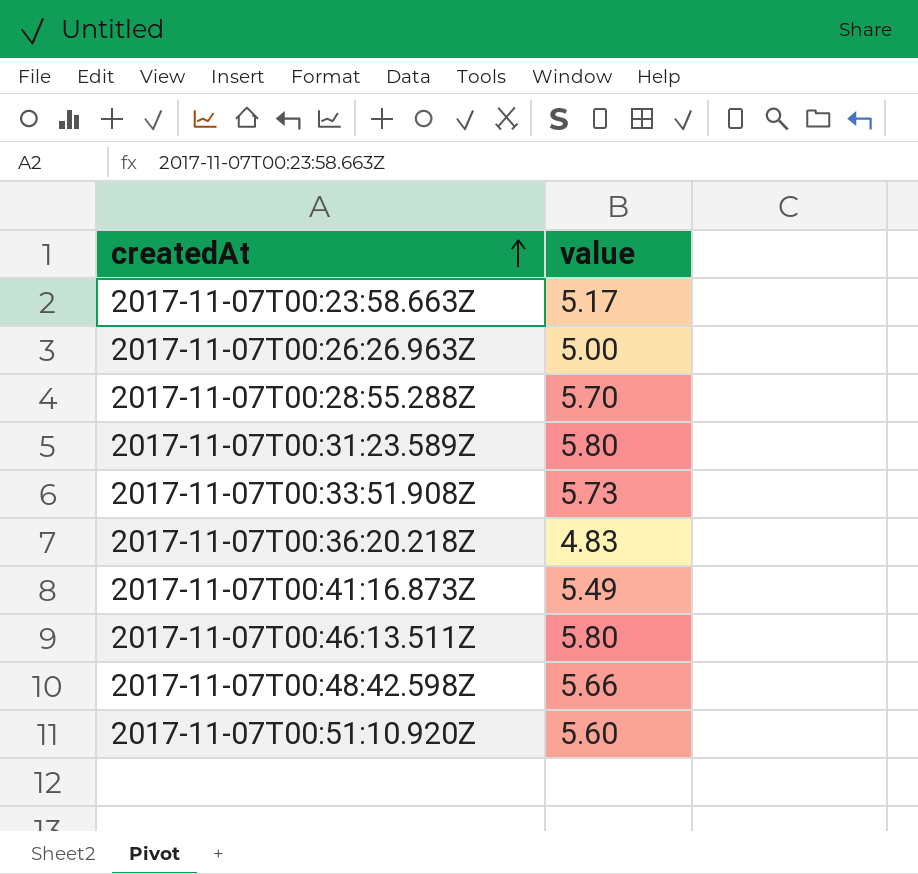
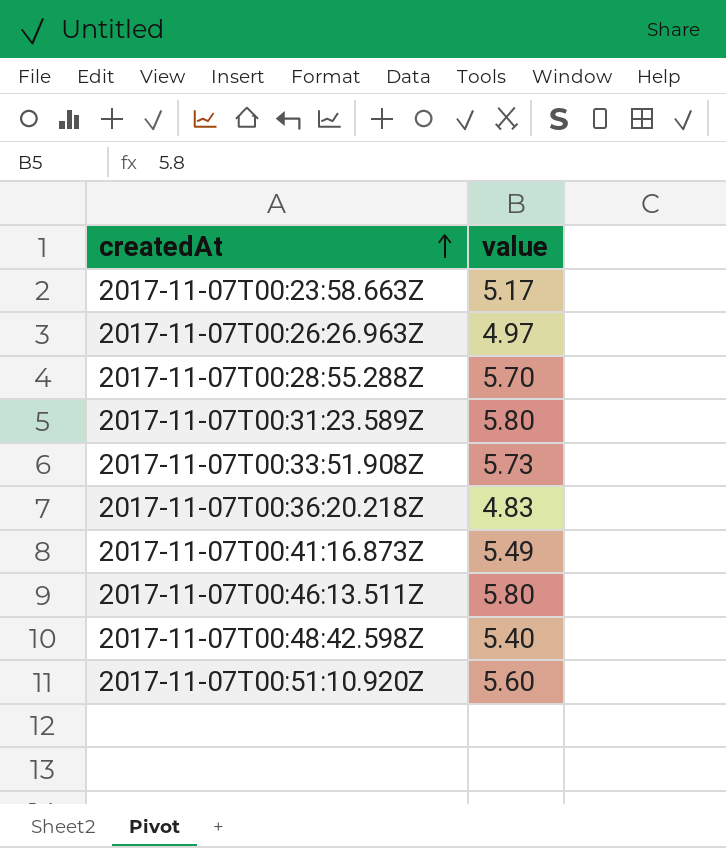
2017-11-07T00:26:26.963Z | value: 5.00 -> 4.97
2017-11-07T00:48:42.598Z | value: 5.66 -> 5.40

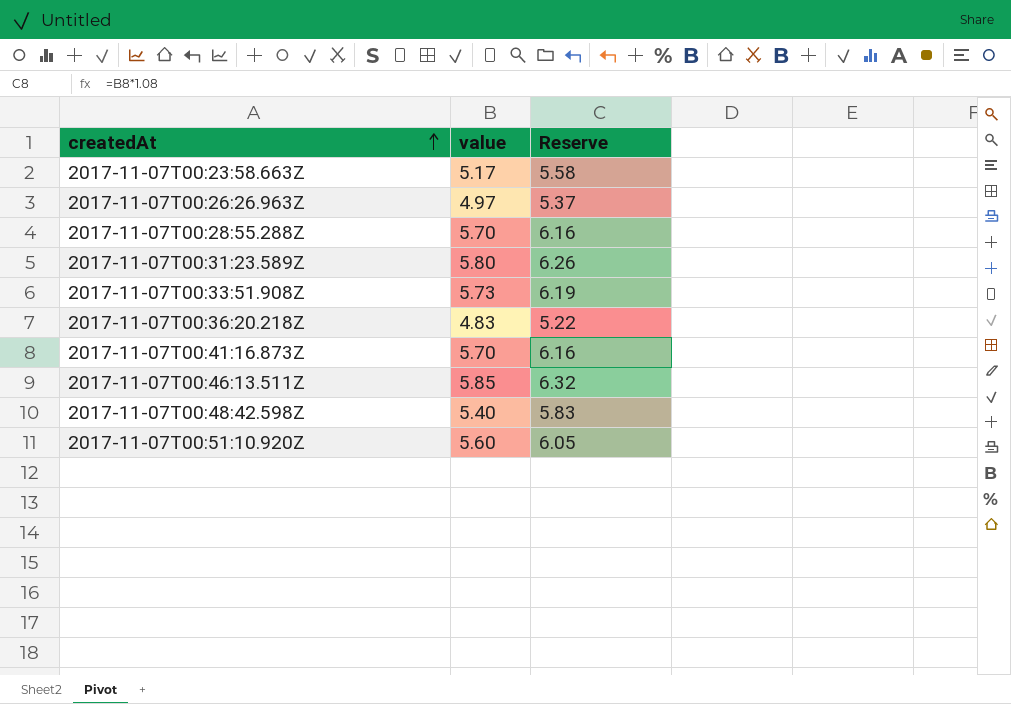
column Reserve | formula: none -> [value] * 1.08
2017-11-07T00:41:16.873Z | value: 5.49 -> 5.70
2017-11-07T00:46:13.511Z | value: 5.80 -> 5.85

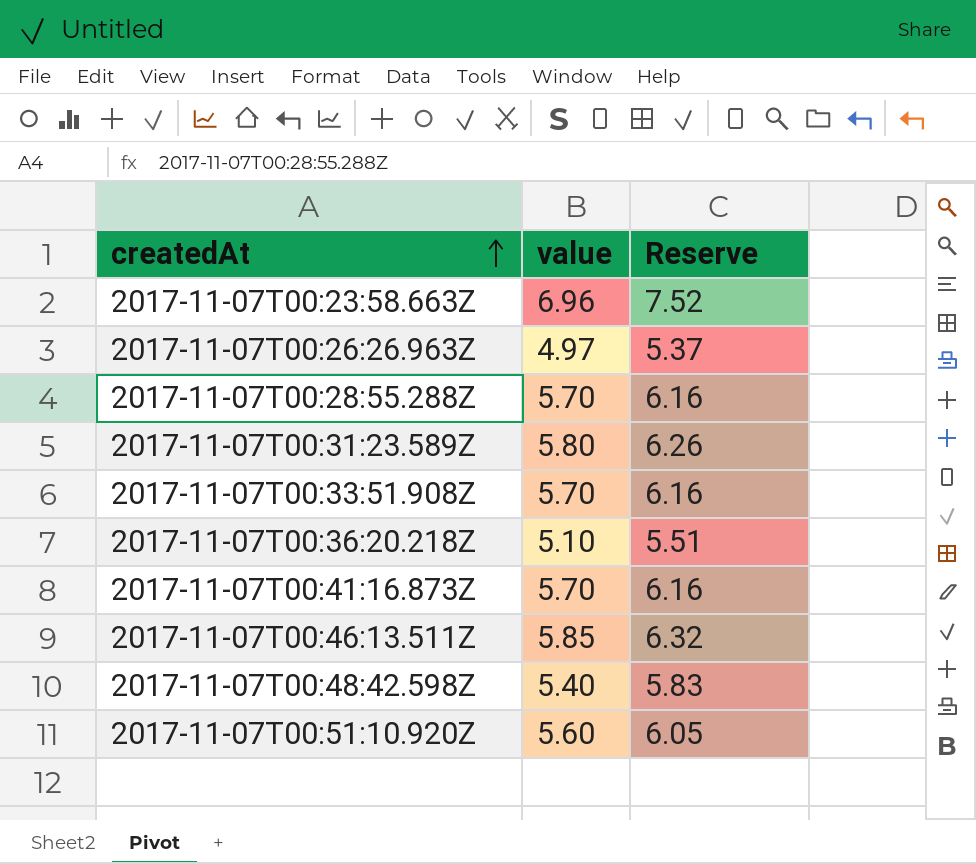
2017-11-07T00:23:58.663Z | value: 5.17 -> 6.96
2017-11-07T00:23:58.663Z | Reserve: 5.58 -> 7.52
2017-11-07T00:33:51.908Z | value: 5.73 -> 5.70
2017-11-07T00:33:51.908Z | Reserve: 6.19 -> 6.16
2017-11-07T00:36:20.218Z | value: 4.83 -> 5.10
2017-11-07T00:36:20.218Z | Reserve: 5.22 -> 5.51

